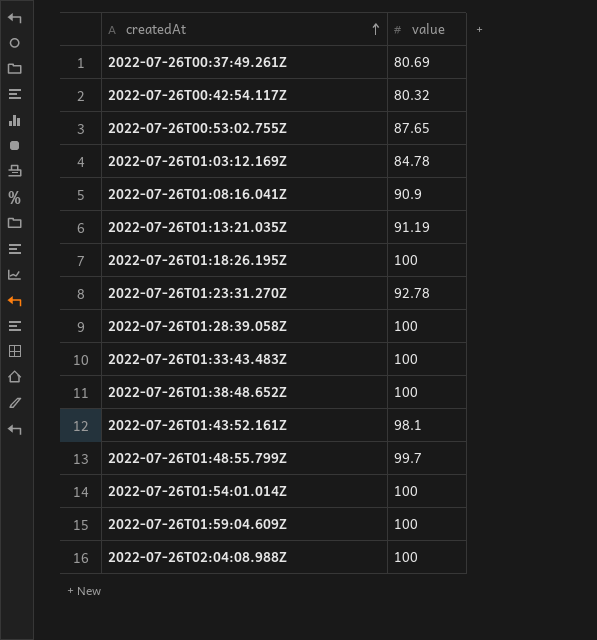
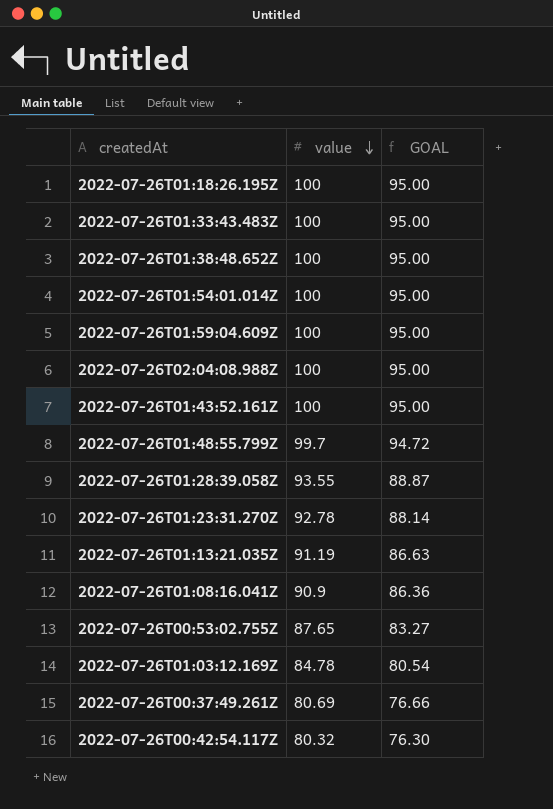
row order: createdAt ascending -> value descending
column GOAL | formula: none -> [value] * 0.95
2022-07-26T01:43:52.161Z | value: 98.1 -> 100
2022-07-26T01:28:39.058Z | value: 100 -> 93.55

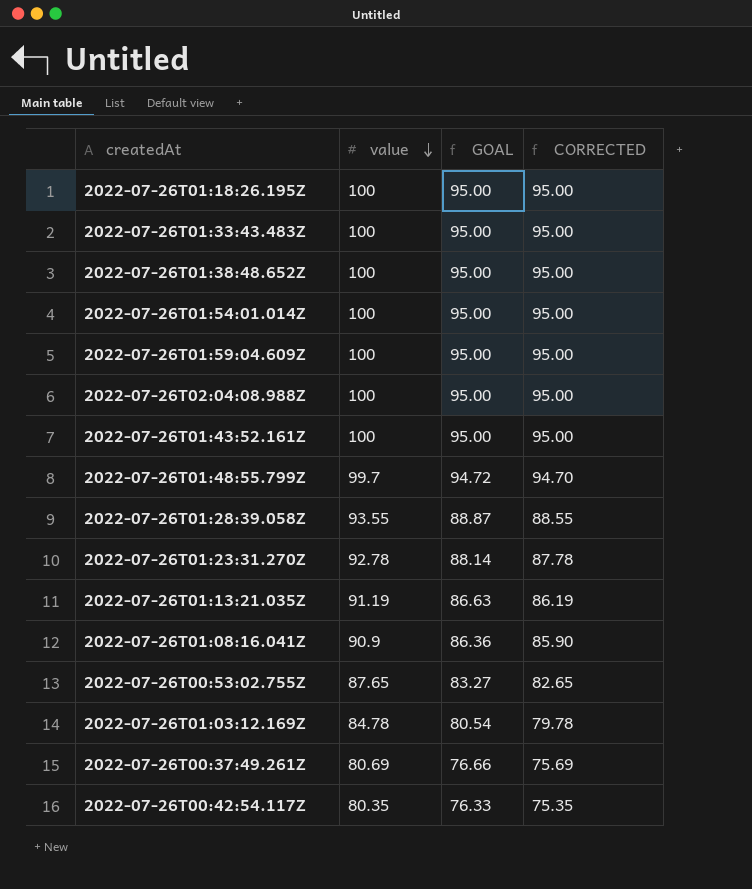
column CORRECTED | formula: none -> [value] - 5
2022-07-26T00:42:54.117Z | value: 80.32 -> 80.35
2022-07-26T00:42:54.117Z | GOAL: 76.30 -> 76.33

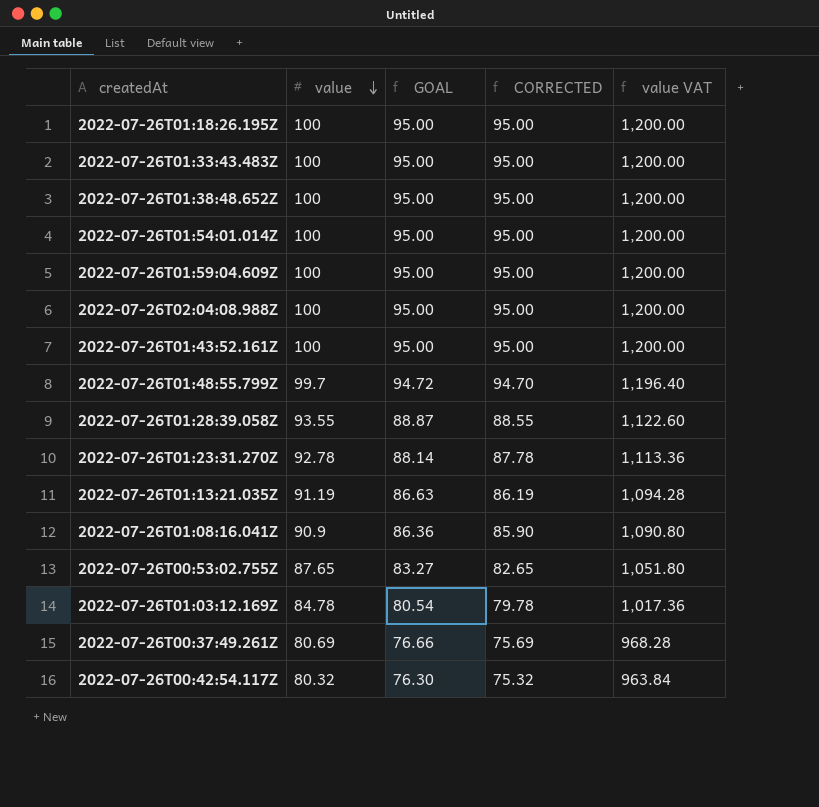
column value VAT | formula: none -> [value] * 12
2022-07-26T00:42:54.117Z | value: 80.35 -> 80.32
2022-07-26T00:42:54.117Z | GOAL: 76.33 -> 76.30
2022-07-26T00:42:54.117Z | CORRECTED: 75.35 -> 75.32

